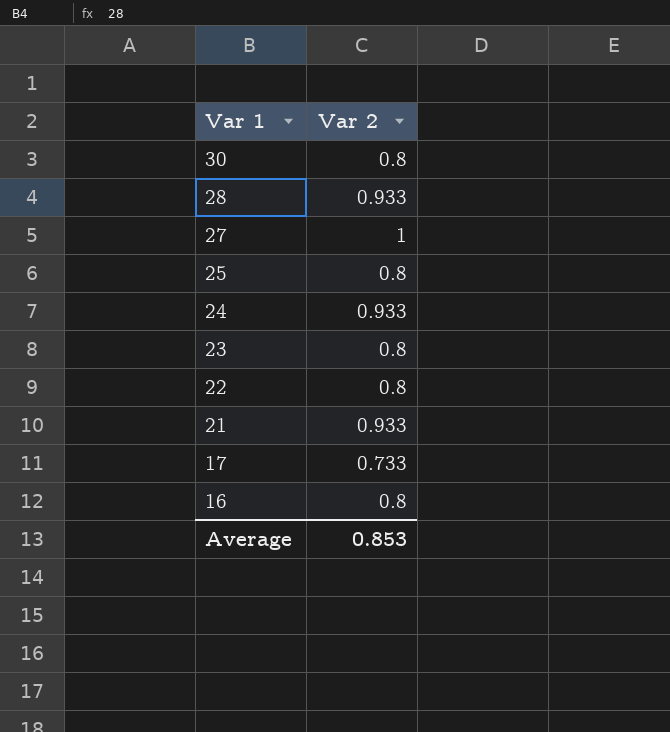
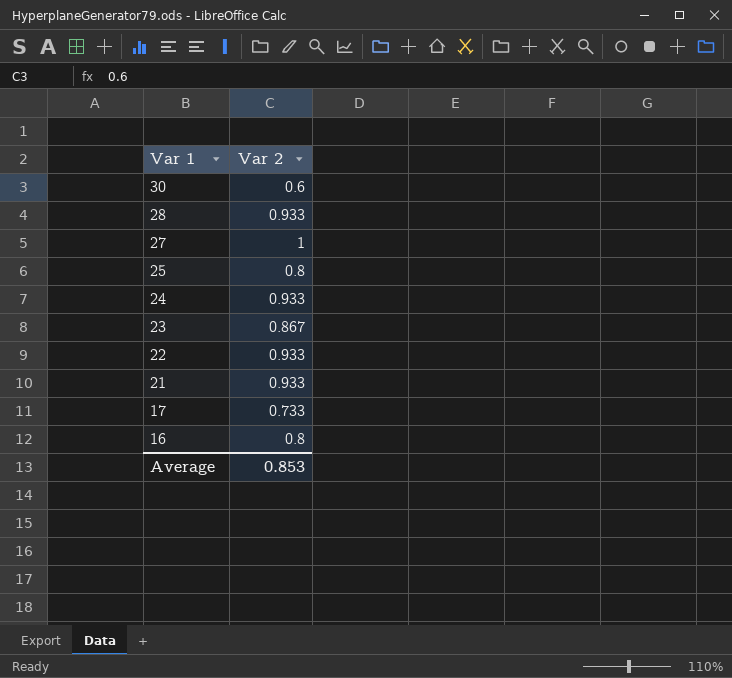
30 | Var 2: 0.8 -> 0.6
23 | Var 2: 0.8 -> 0.867
22 | Var 2: 0.8 -> 0.933

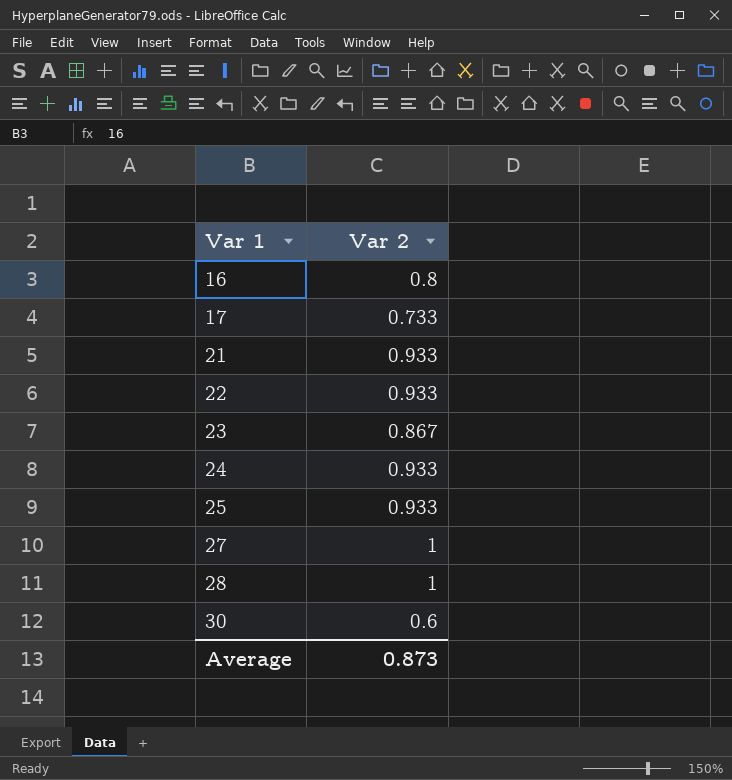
row order: Var 1 descending -> Var 1 ascending
25 | Var 2: 0.8 -> 0.933
28 | Var 2: 0.933 -> 1
Average | Var 2: 0.853 -> 0.873

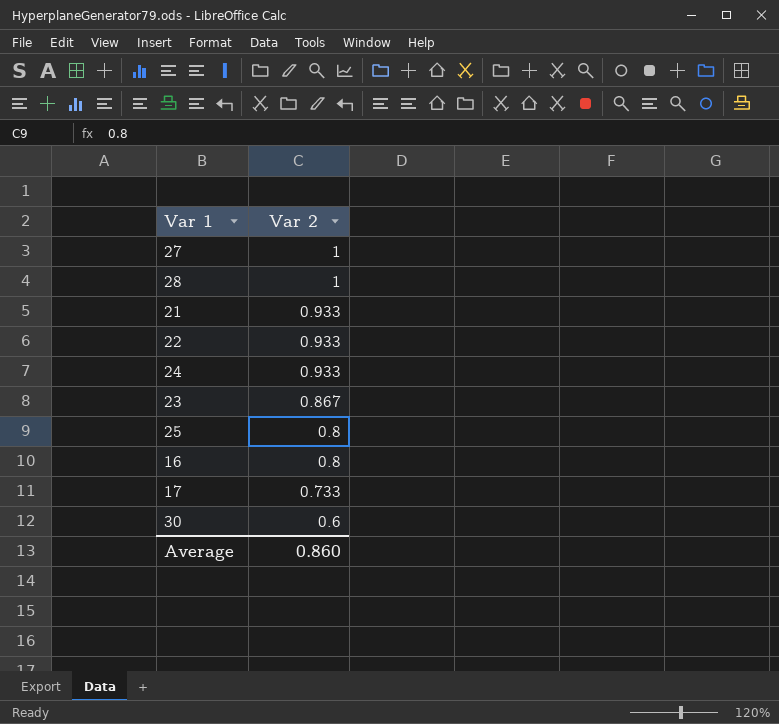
row order: Var 1 ascending -> Var 2 descending
25 | Var 2: 0.933 -> 0.8
Average | Var 2: 0.873 -> 0.860

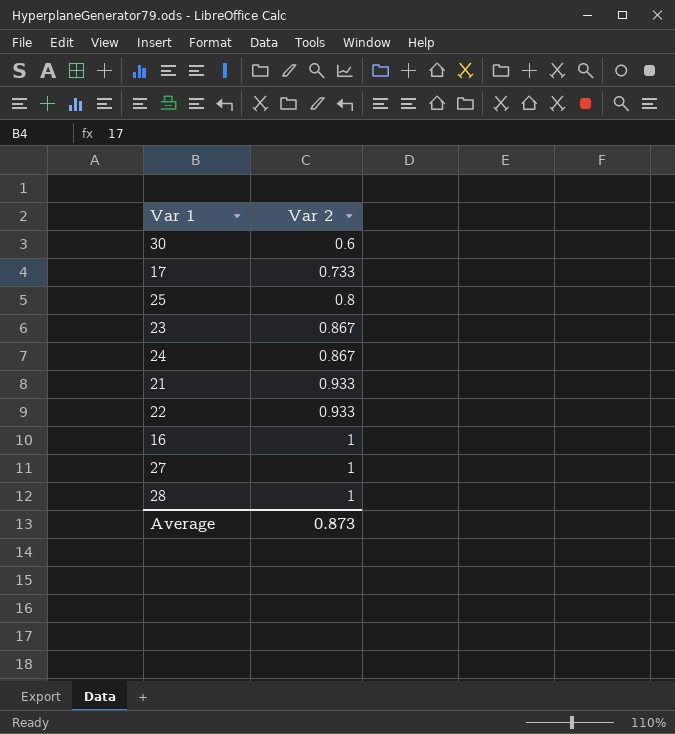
row order: Var 2 descending -> Var 2 ascending
24 | Var 2: 0.933 -> 0.867
16 | Var 2: 0.8 -> 1
Average | Var 2: 0.860 -> 0.873

